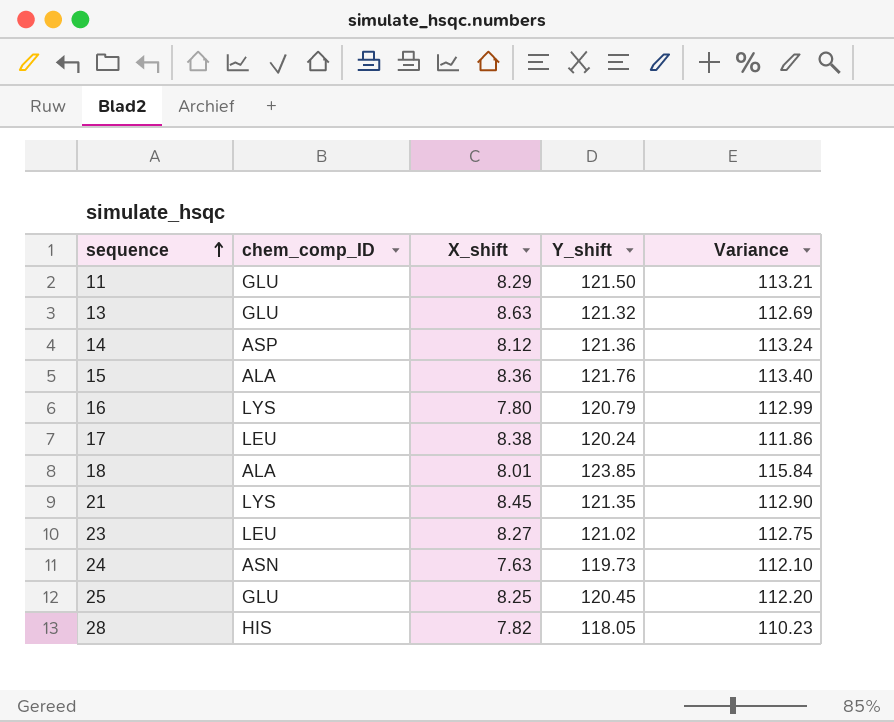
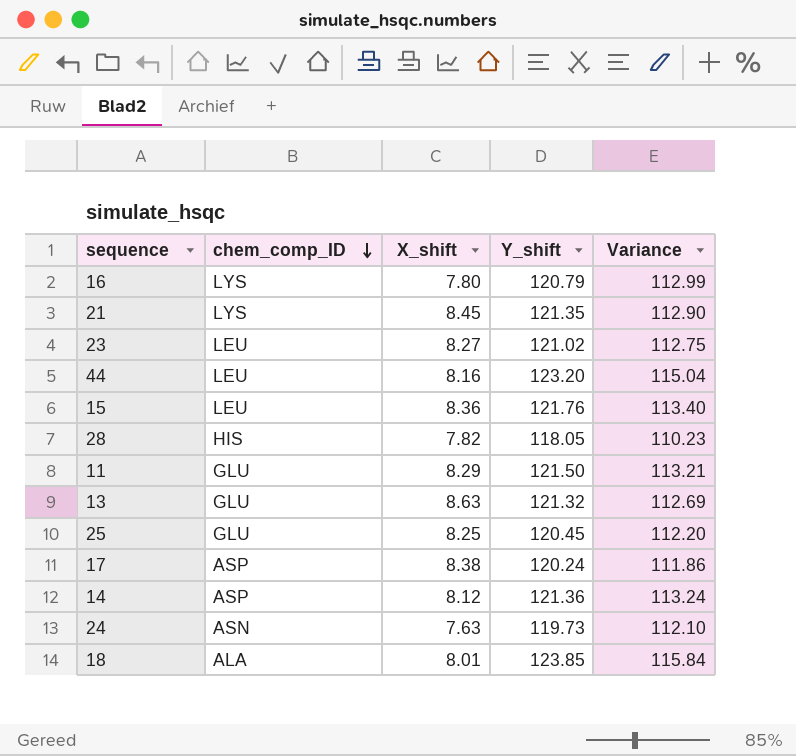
row order: sequence ascending -> chem_comp_ID descending
row 44: none -> LEU | 8.16 | 123.20 | 115.04
15 | chem_comp_ID: ALA -> LEU
17 | chem_comp_ID: LEU -> ASP

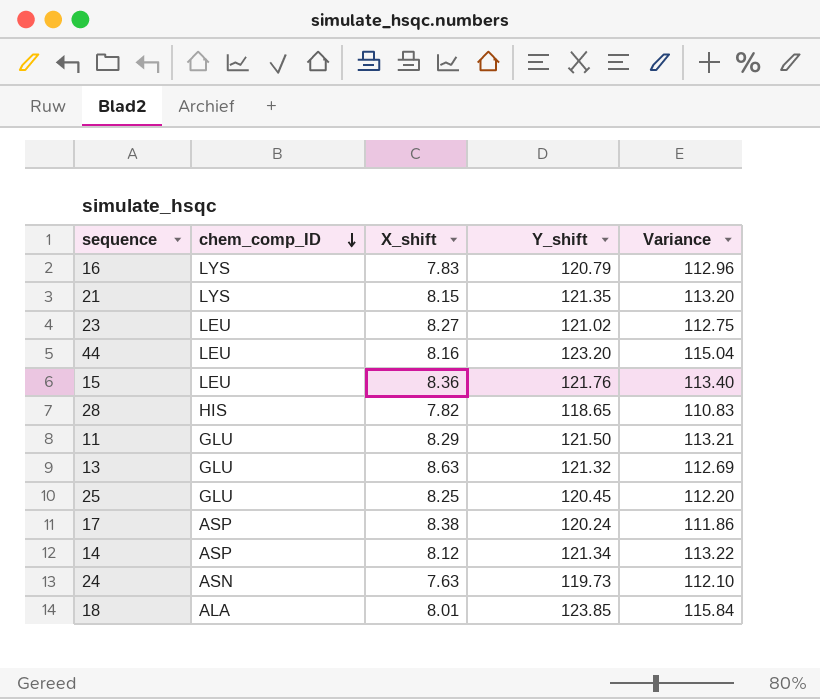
16 | X_shift: 7.80 -> 7.83
16 | Variance: 112.99 -> 112.96
21 | X_shift: 8.45 -> 8.15
21 | Variance: 112.90 -> 113.20
28 | Y_shift: 118.05 -> 118.65
28 | Variance: 110.23 -> 110.83
14 | Y_shift: 121.36 -> 121.34
14 | Variance: 113.24 -> 113.22

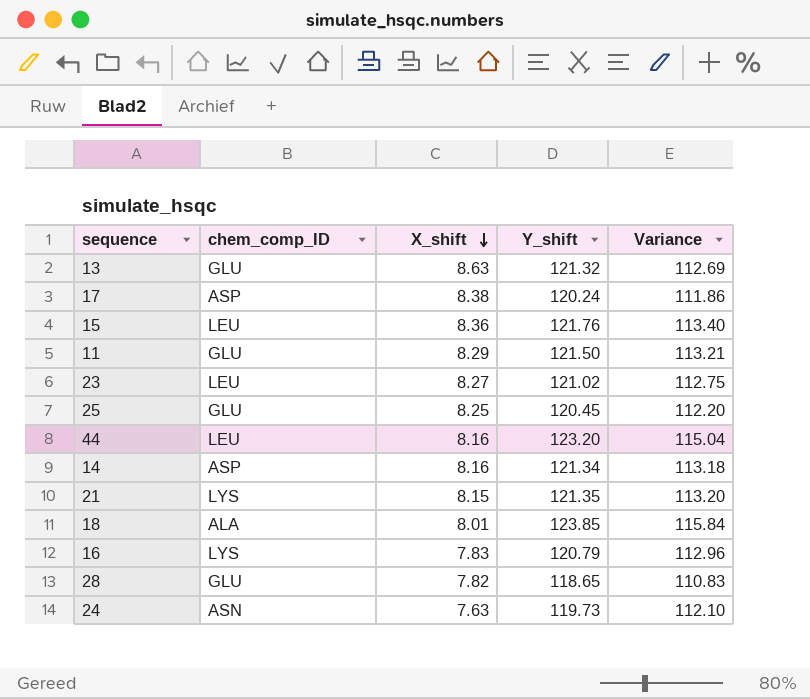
row order: chem_comp_ID descending -> X_shift descending
14 | X_shift: 8.12 -> 8.16
14 | Variance: 113.22 -> 113.18
28 | chem_comp_ID: HIS -> GLU

